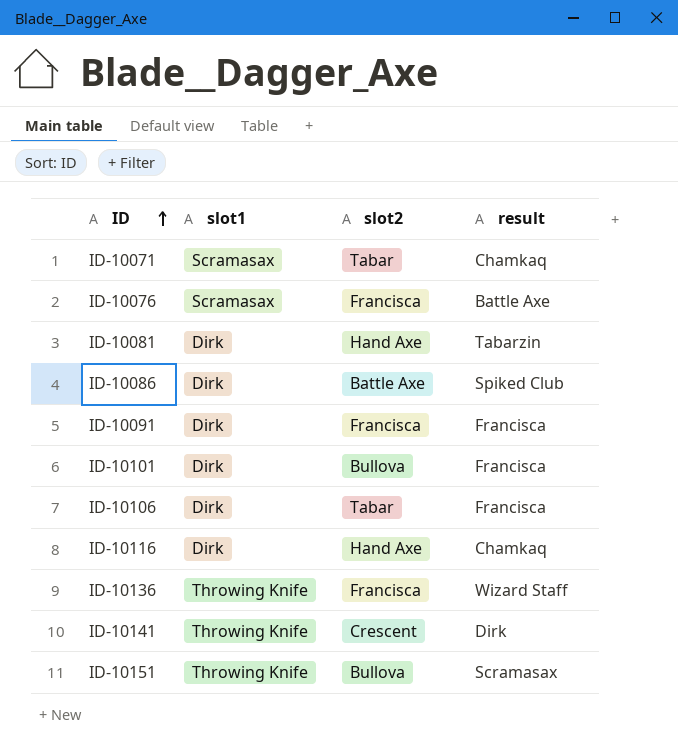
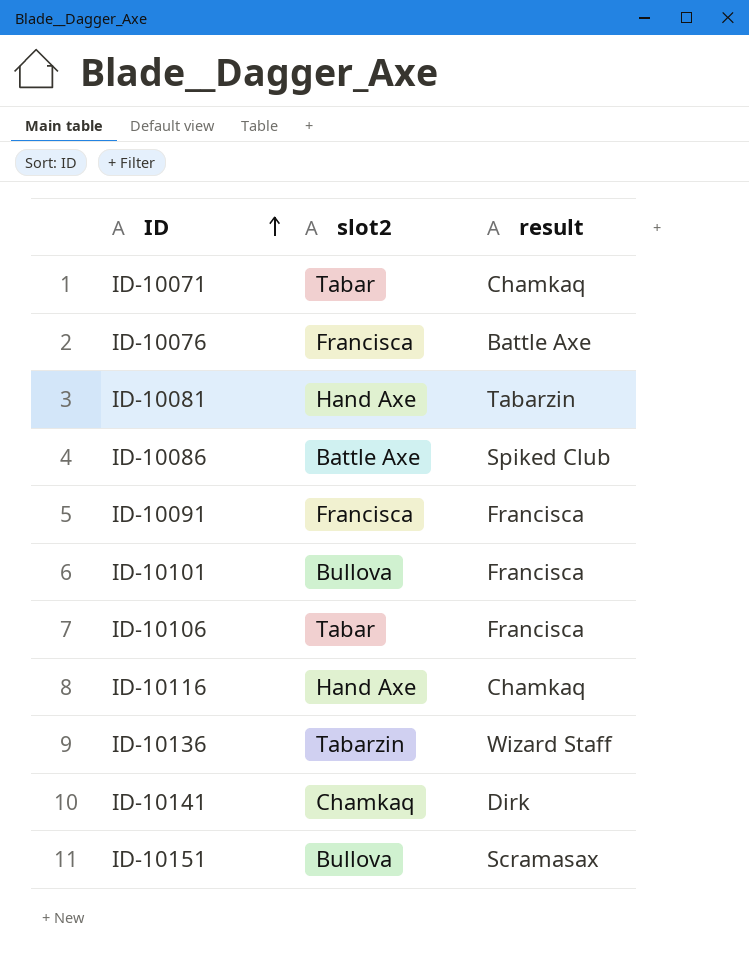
column slot1 | position: 2 -> none
ID-10136 | slot2: Francisca -> Tabarzin
ID-10141 | slot2: Crescent -> Chamkaq

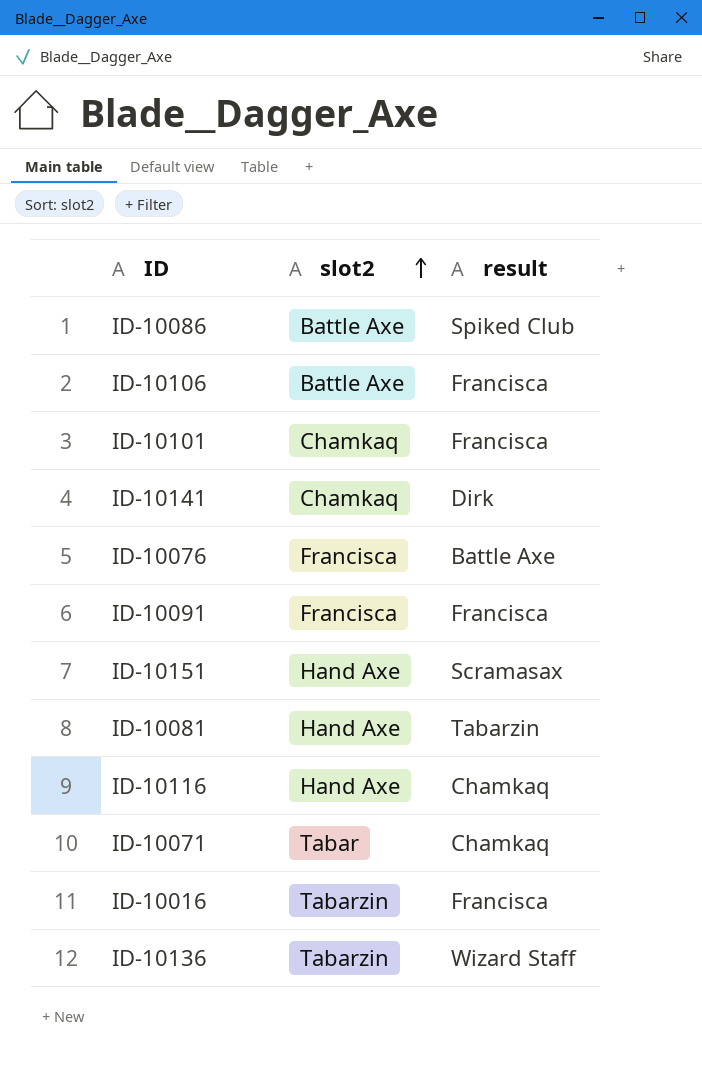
row order: ID ascending -> slot2 ascending
ID-10106 | slot2: Tabar -> Battle Axe
ID-10101 | slot2: Bullova -> Chamkaq
ID-10151 | slot2: Bullova -> Hand Axe
row ID-10016: none -> Tabarzin | Francisca

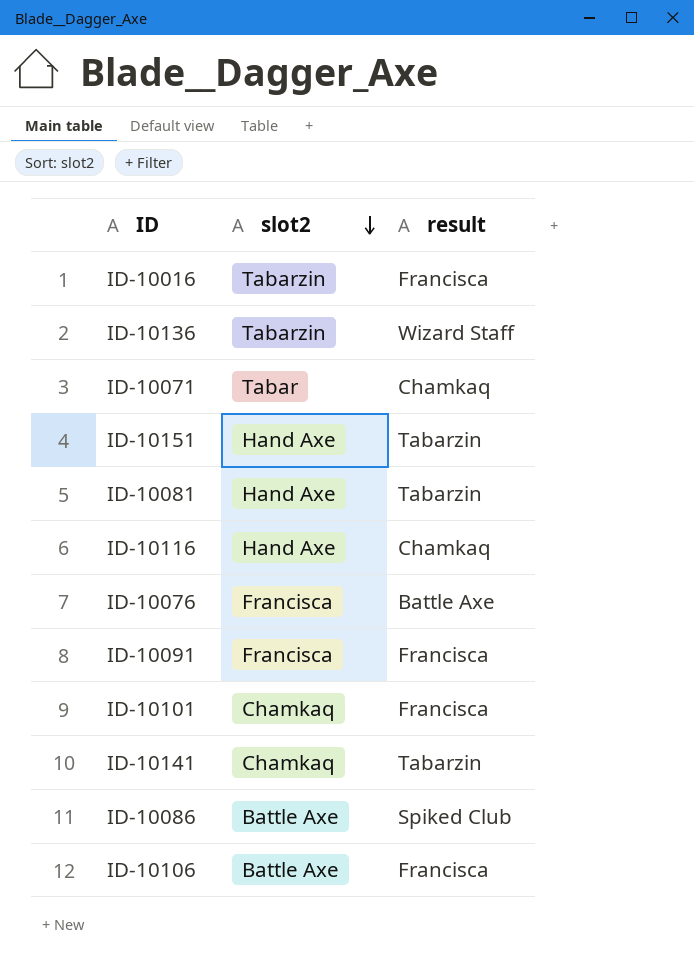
row order: slot2 ascending -> slot2 descending
ID-10151 | result: Scramasax -> Tabarzin
ID-10141 | result: Dirk -> Tabarzin

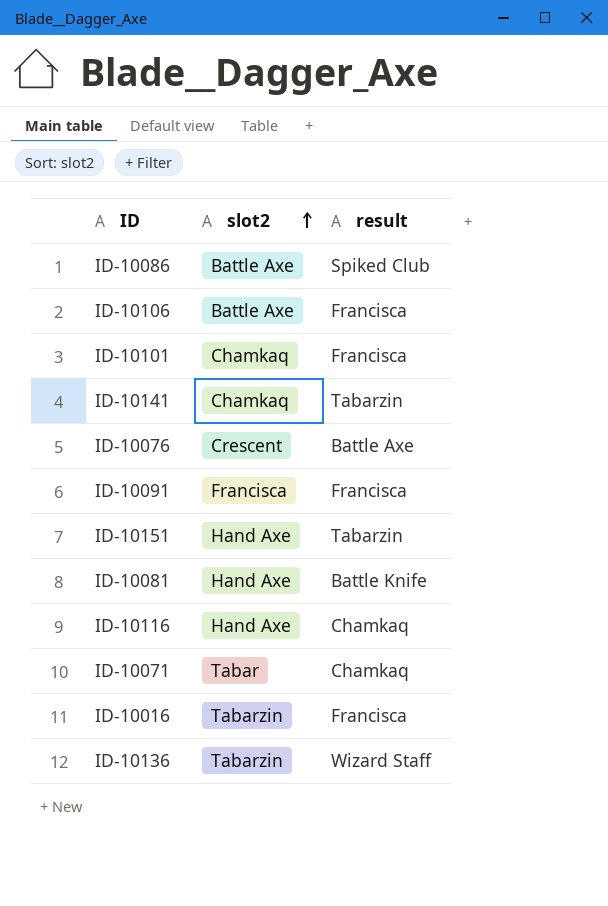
row order: slot2 descending -> slot2 ascending
ID-10076 | slot2: Francisca -> Crescent
ID-10081 | result: Tabarzin -> Battle Knife

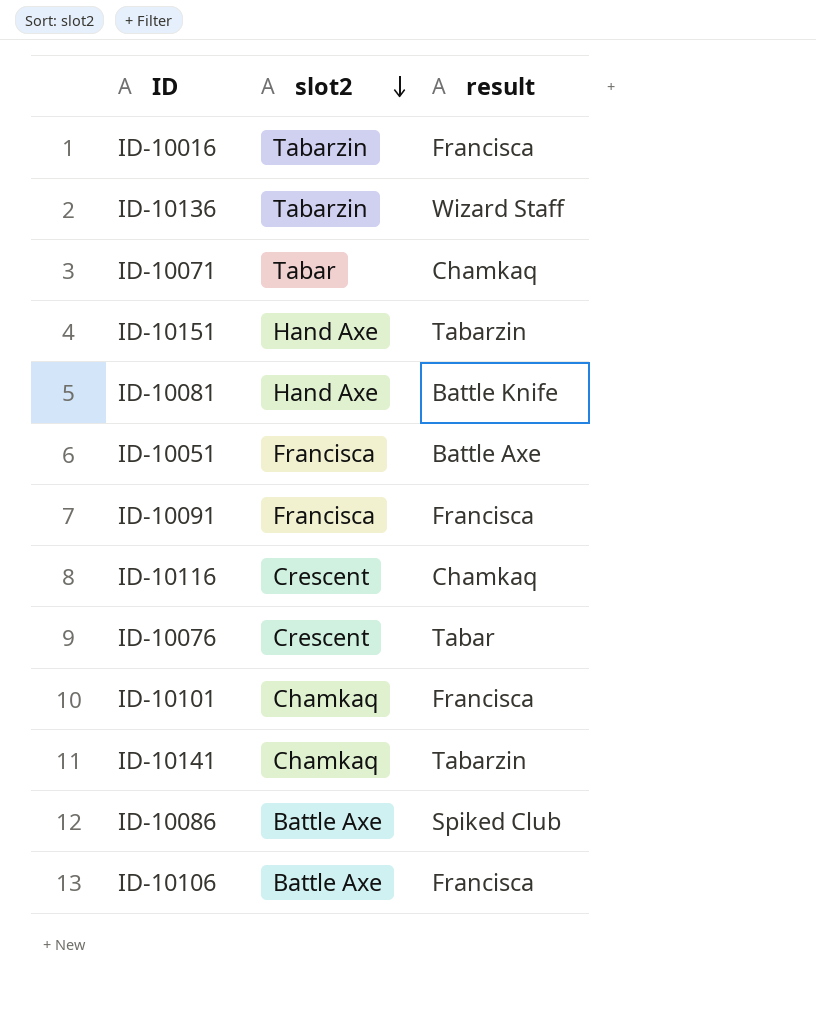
row order: slot2 ascending -> slot2 descending
row ID-10051: none -> Francisca | Battle Axe
ID-10116 | slot2: Hand Axe -> Crescent
ID-10076 | result: Battle Axe -> Tabar

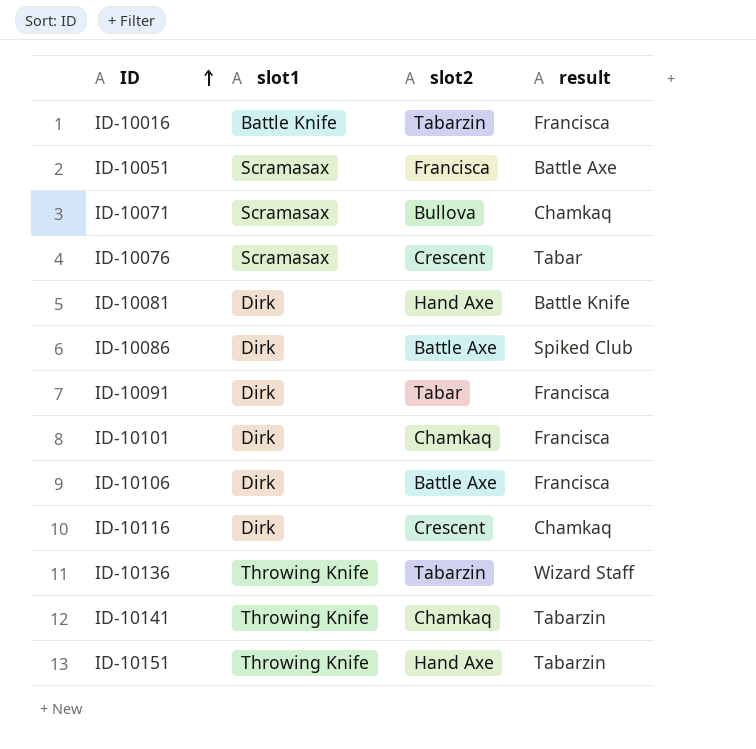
row order: slot2 descending -> ID ascending
column slot1 | position: none -> 2
ID-10071 | slot2: Tabar -> Bullova
ID-10091 | slot2: Francisca -> Tabar

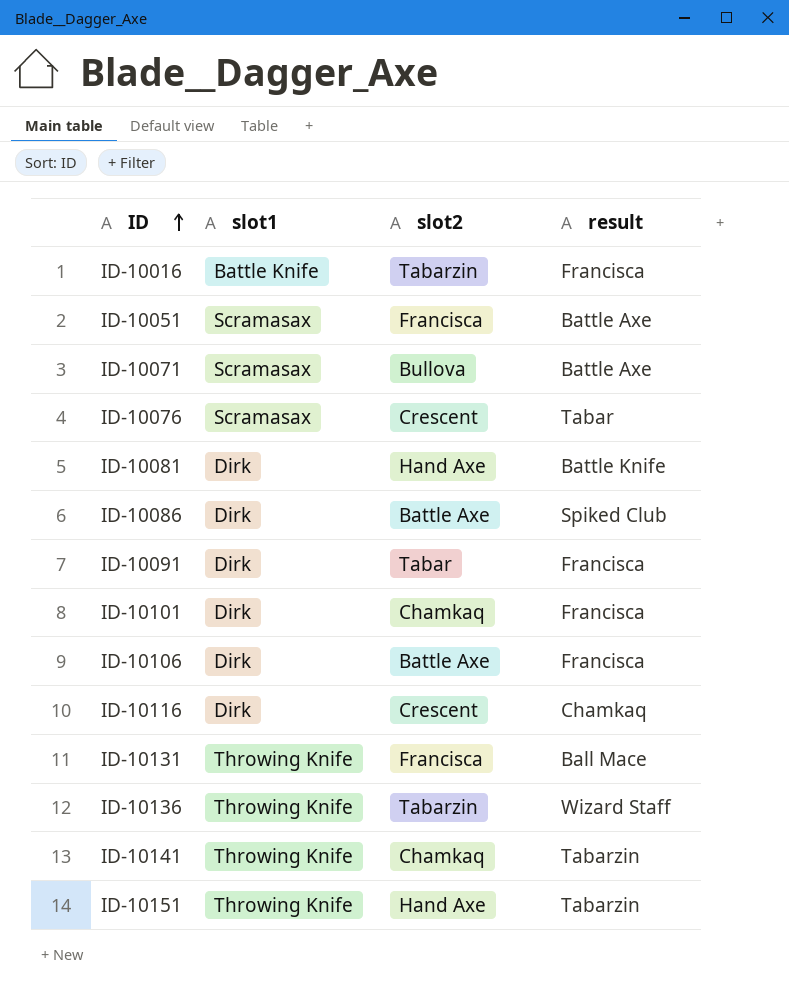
ID-10071 | result: Chamkaq -> Battle Axe
row ID-10131: none -> Throwing Knife | Francisca | Ball Mace

